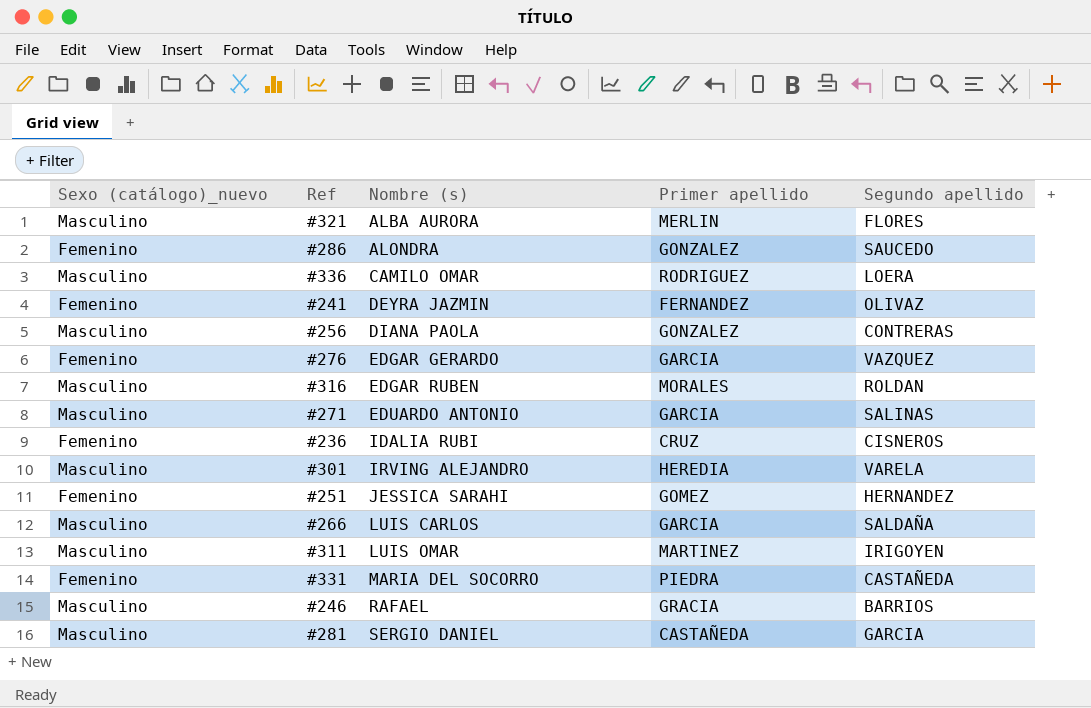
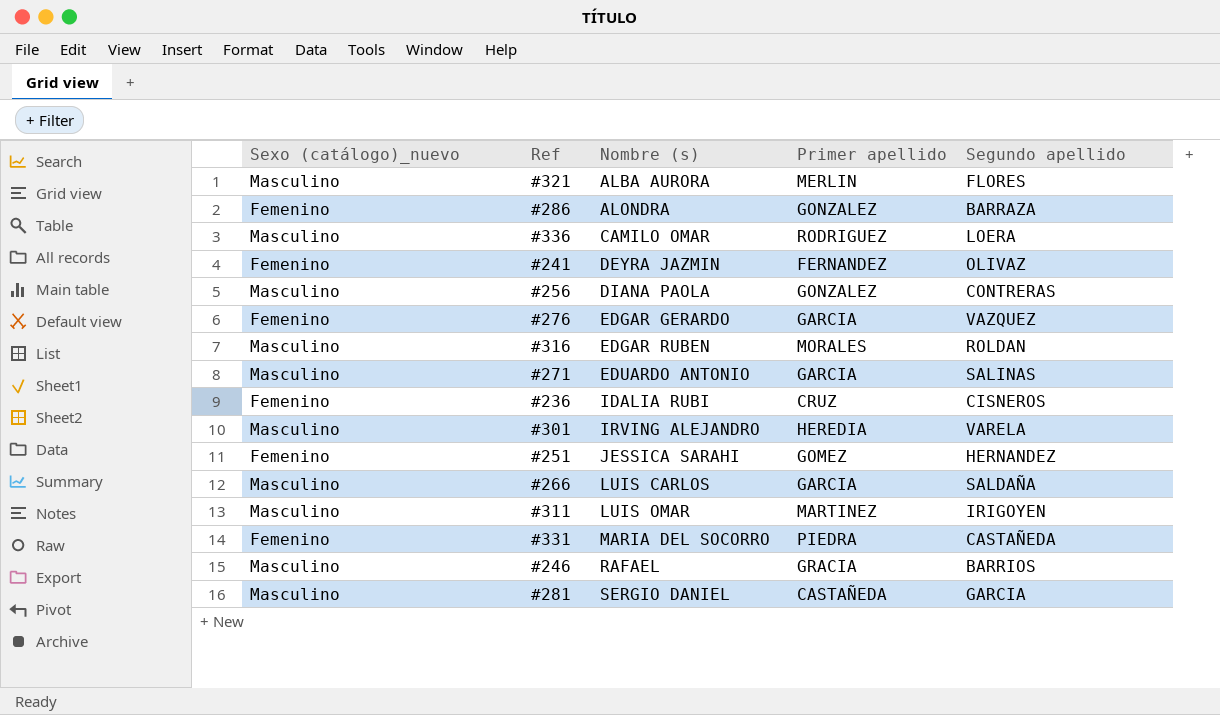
#286 | Segundo apellido: SAUCEDO -> BARRAZA

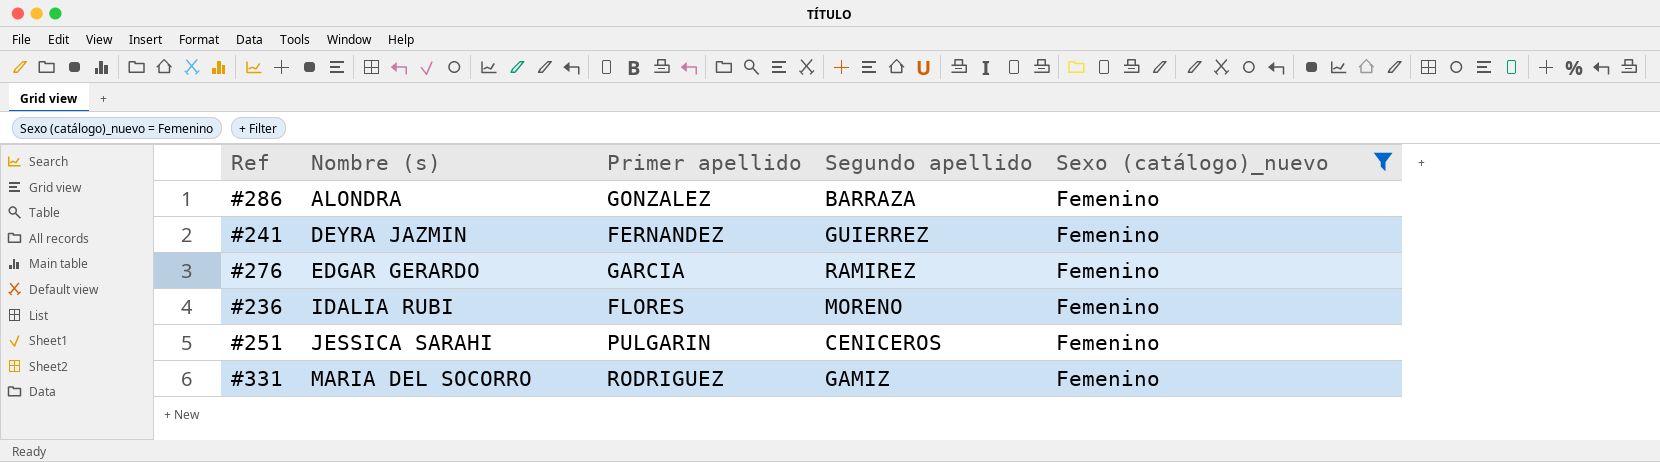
filter: none -> Sexo (catálogo)_nuevo = Femenino
column Sexo (catálogo)_nuevo | position: 1 -> 5
#241 | Segundo apellido: OLIVAZ -> GUIERREZ
#276 | Segundo apellido: VAZQUEZ -> RAMIREZ
#236 | Primer apellido: CRUZ -> FLORES
#236 | Segundo apellido: CISNEROS -> MORENO
#251 | Primer apellido: GOMEZ -> PULGARIN
#251 | Segundo apellido: HERNANDEZ -> CENICEROS
#331 | Primer apellido: PIEDRA -> RODRIGUEZ
#331 | Segundo apellido: CASTAÑEDA -> GAMIZ

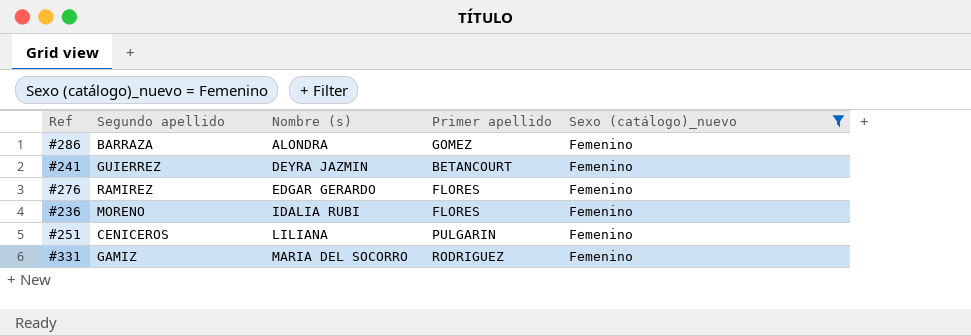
column Segundo apellido | position: 4 -> 2
#286 | Primer apellido: GONZALEZ -> GOMEZ
#241 | Primer apellido: FERNANDEZ -> BETANCOURT
#276 | Primer apellido: GARCIA -> FLORES
#251 | Nombre (s): JESSICA SARAHI -> LILIANA

